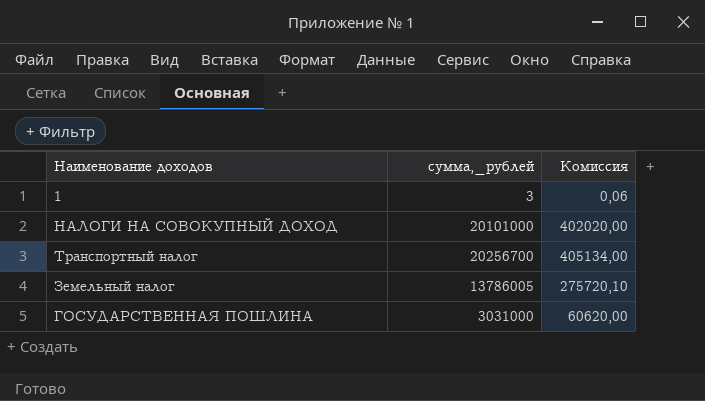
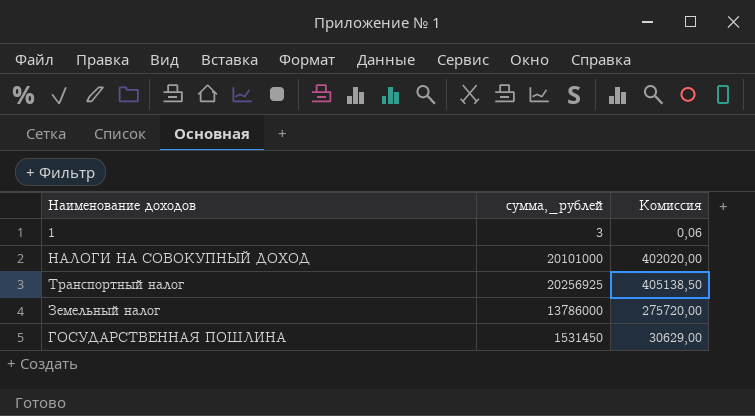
Транспортный налог | сумма,_рублей: 20256700 -> 20256925
Транспортный налог | Комиссия: 405134,00 -> 405138,50
Земельный налог | сумма,_рублей: 13786005 -> 13786000
Земельный налог | Комиссия: 275720,10 -> 275720,00
ГОСУДАРСТВЕННАЯ ПОШЛИНА | сумма,_рублей: 3031000 -> 1531450
ГОСУДАРСТВЕННАЯ ПОШЛИНА | Комиссия: 60620,00 -> 30629,00

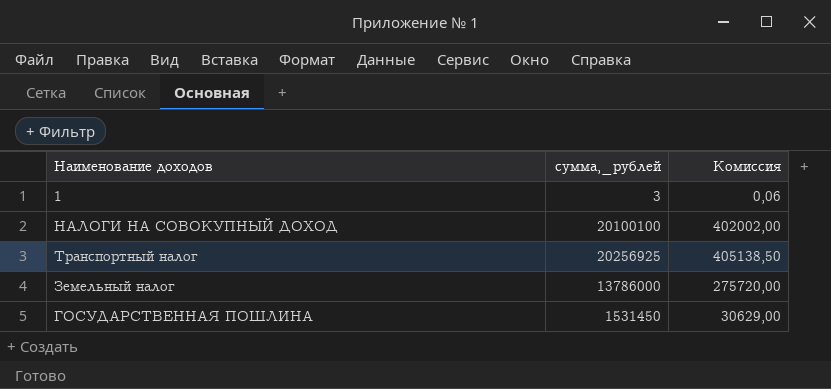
НАЛОГИ НА СОВОКУПНЫЙ ДОХОД | сумма,_рублей: 20101000 -> 20100100
НАЛОГИ НА СОВОКУПНЫЙ ДОХОД | Комиссия: 402020,00 -> 402002,00

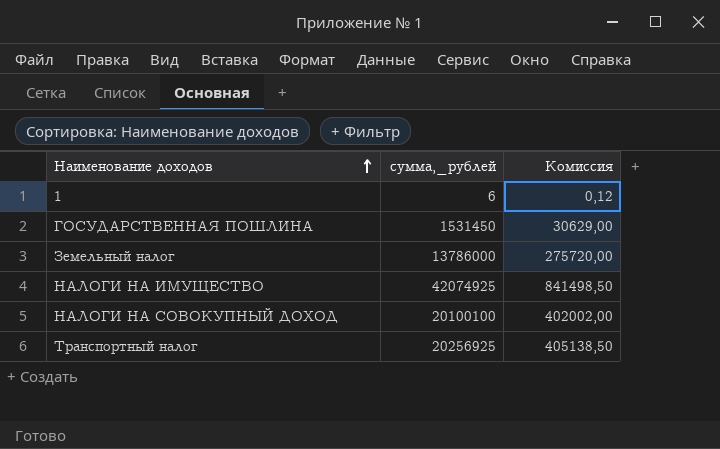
row order: none -> Наименование доходов ascending
1 | сумма,_рублей: 3 -> 6
1 | Комиссия: 0,06 -> 0,12
row НАЛОГИ НА ИМУЩЕСТВО: none -> 42074925 | 841498,50

